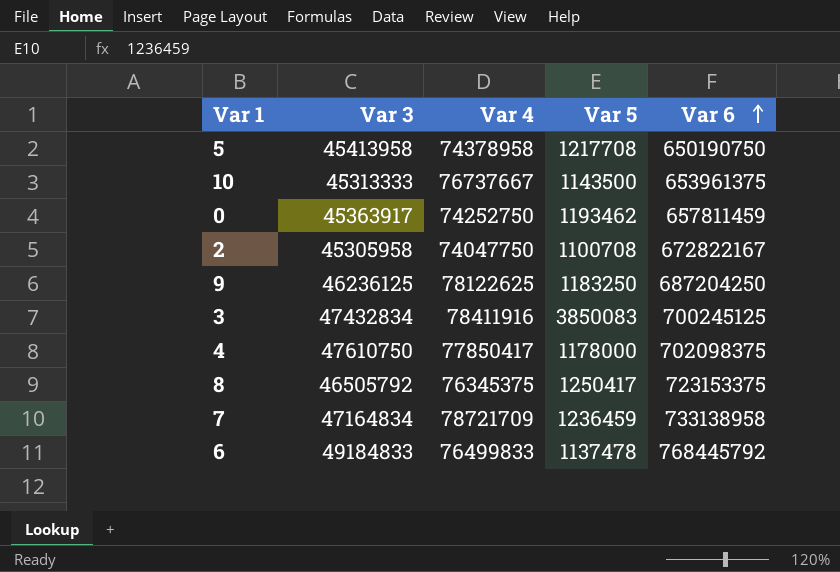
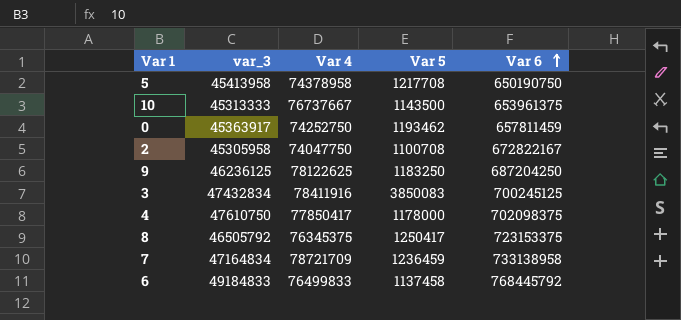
column name: Var 3 -> var_3
6 | Var 5: 1137478 -> 1137458

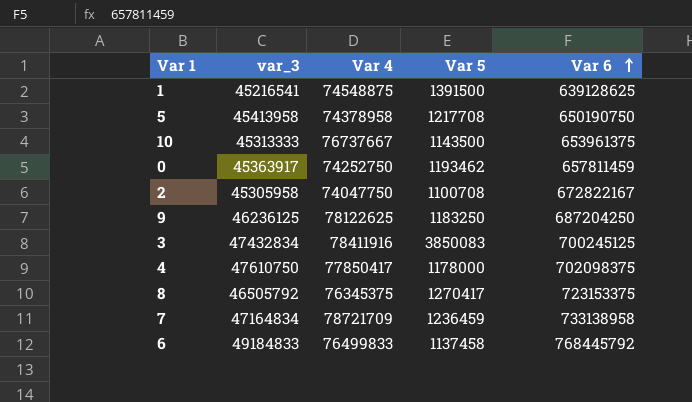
row 1: none -> 45216541 | 74548875 | 1391500 | 639128625
8 | Var 5: 1250417 -> 1270417

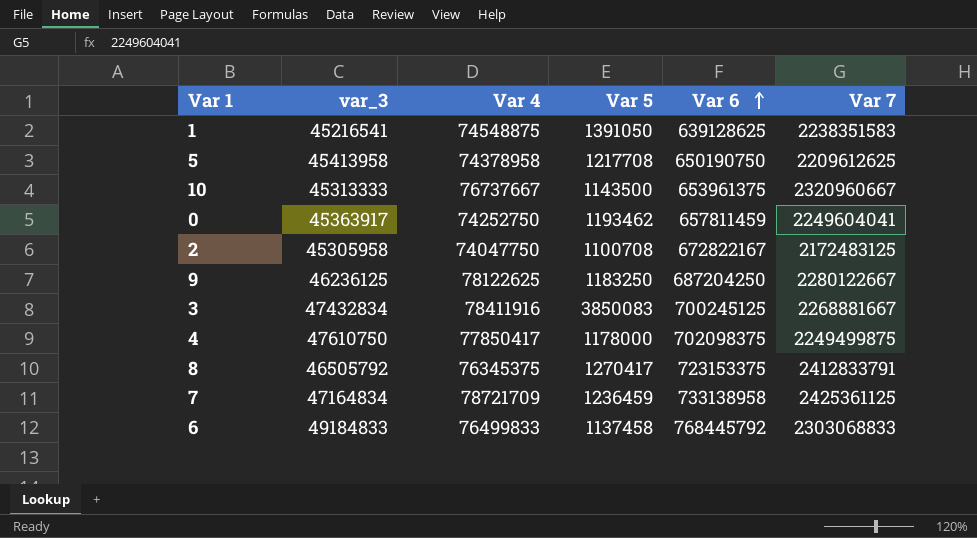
column Var 7 | position: none -> 6
1 | Var 5: 1391500 -> 1391050

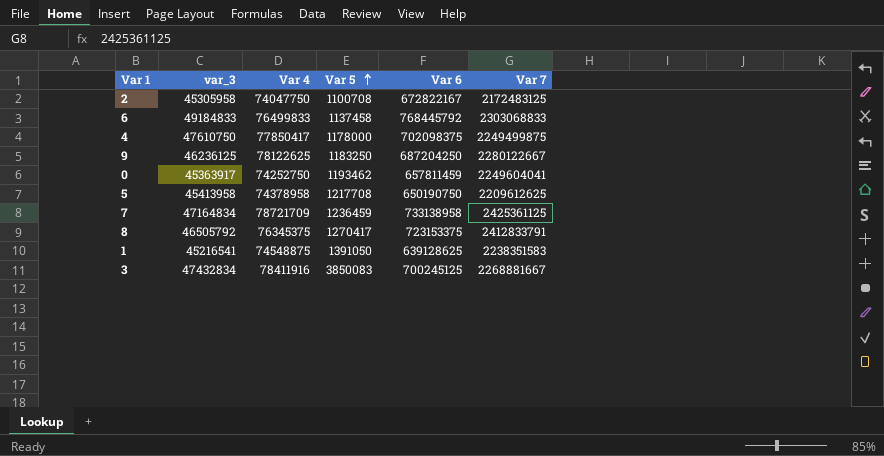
row order: Var 6 ascending -> Var 5 ascending
row 10: 45313333 | 76737667 | 1143500 | 653961375 | 2320960667 -> none

